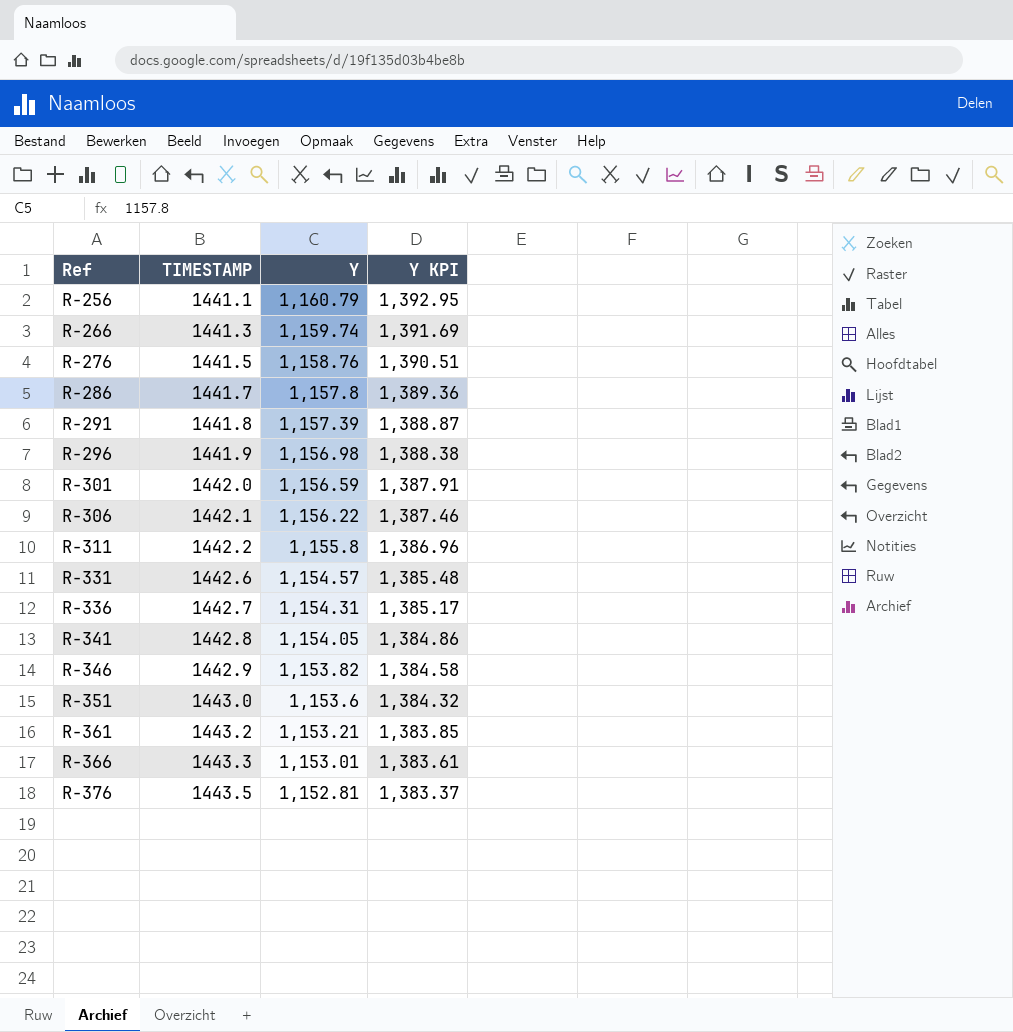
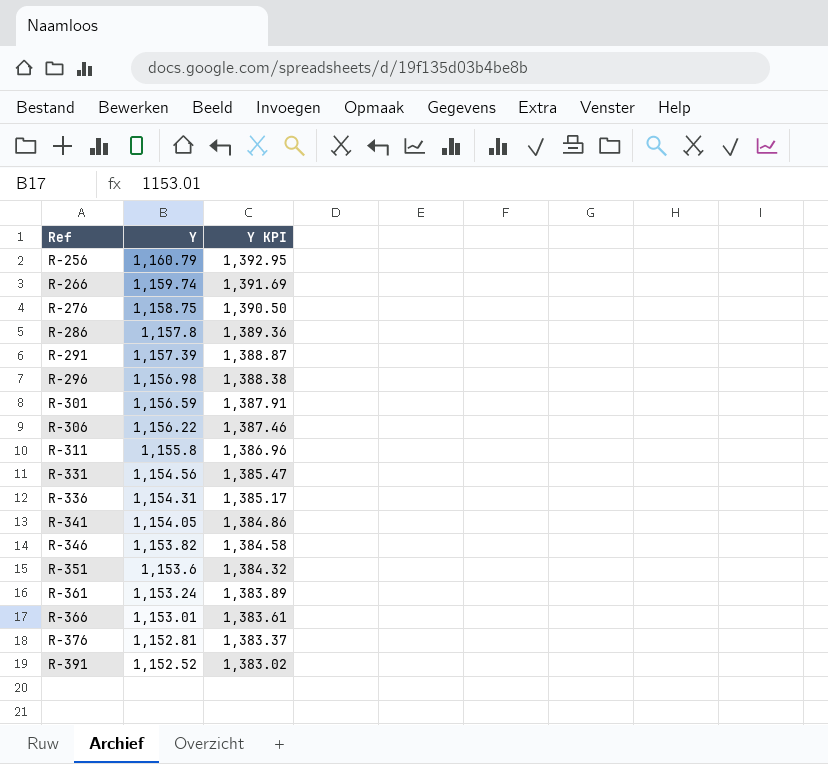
column TIMESTAMP | position: 2 -> none
R-276 | Y: 1,158.76 -> 1,158.75
R-276 | Y KPI: 1,390.51 -> 1,390.50
R-331 | Y: 1,154.57 -> 1,154.56
R-331 | Y KPI: 1,385.48 -> 1,385.47
R-361 | Y: 1,153.21 -> 1,153.24
R-361 | Y KPI: 1,383.85 -> 1,383.89
row R-391: none -> 1,152.52 | 1,383.02

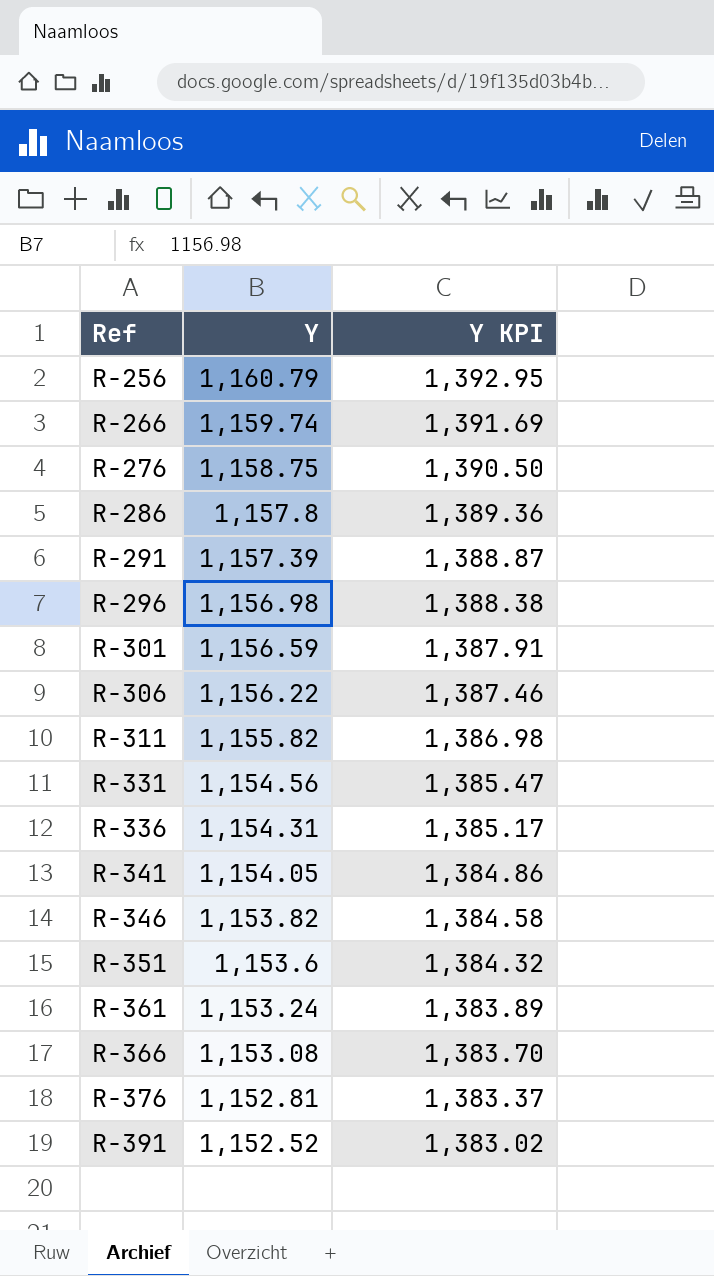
R-311 | Y: 1,155.8 -> 1,155.82
R-311 | Y KPI: 1,386.96 -> 1,386.98
R-366 | Y: 1,153.01 -> 1,153.08
R-366 | Y KPI: 1,383.61 -> 1,383.70

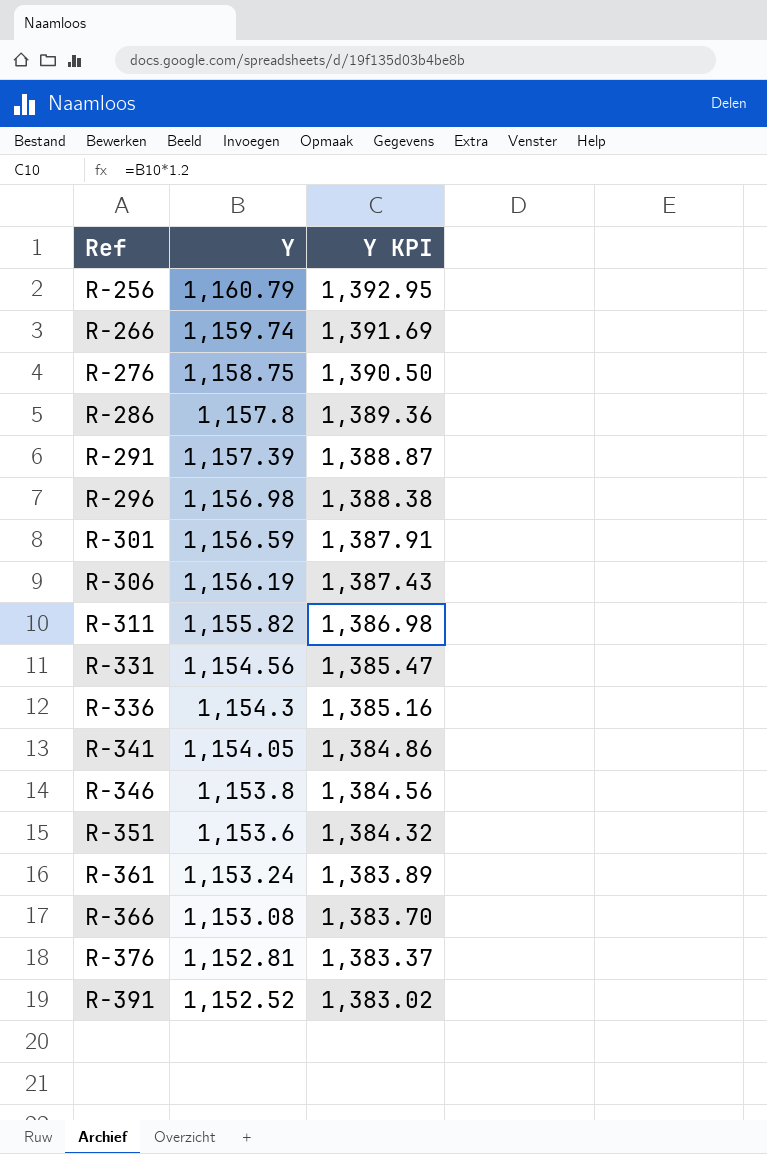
R-306 | Y: 1,156.22 -> 1,156.19
R-306 | Y KPI: 1,387.46 -> 1,387.43
R-336 | Y: 1,154.31 -> 1,154.3
R-336 | Y KPI: 1,385.17 -> 1,385.16
R-346 | Y: 1,153.82 -> 1,153.8
R-346 | Y KPI: 1,384.58 -> 1,384.56

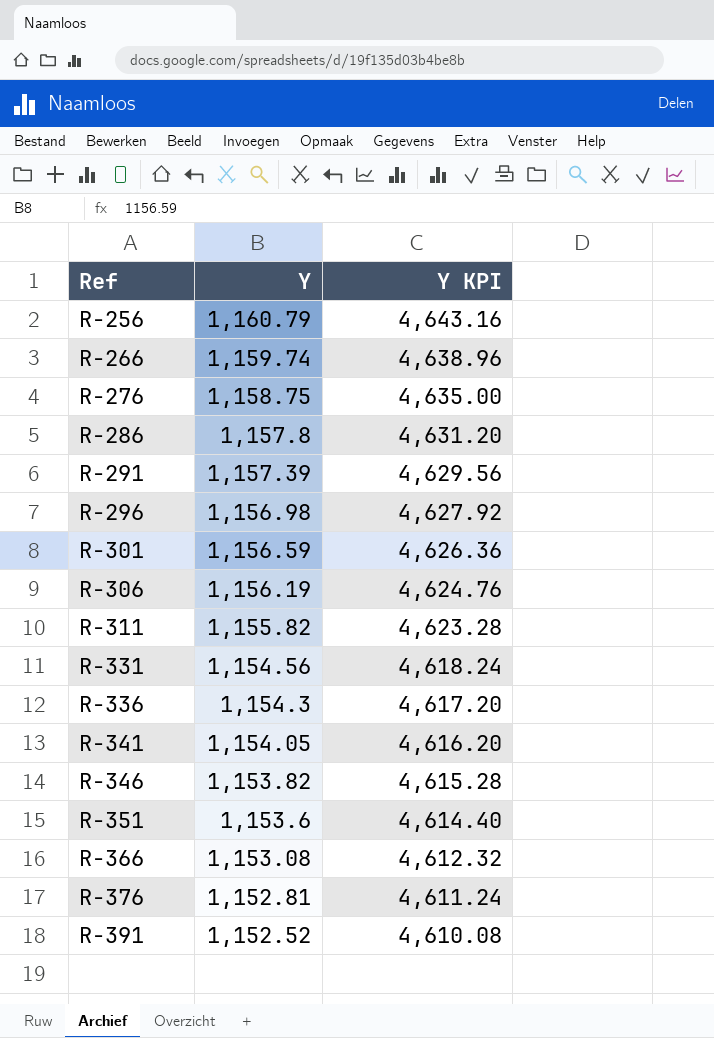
column Y KPI | formula: [Y] * 1.2 -> [Y] * 4
row R-361: 1,153.24 | 1,383.89 -> none
R-346 | Y: 1,153.8 -> 1,153.82

